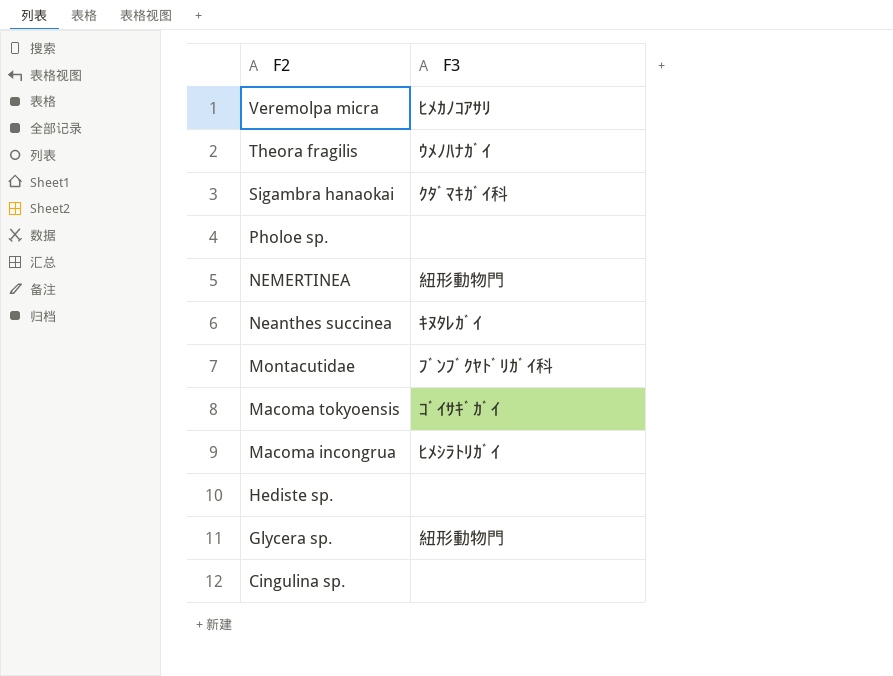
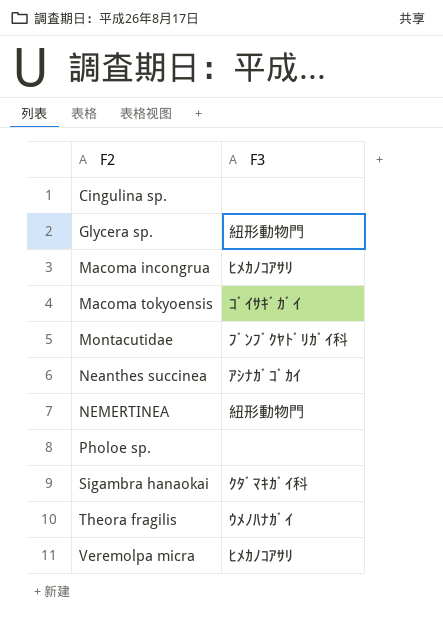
row order: F2 descending -> F2 ascending
row Hediste sp.: none -> none
Macoma incongrua | F3: ﾋﾒｼﾗﾄﾘｶﾞｲ -> ﾋﾒｶﾉｺｱｻﾘ
Neanthes succinea | F3: ｷﾇﾀﾚｶﾞｲ -> ｱｼﾅｶﾞｺﾞｶｲ

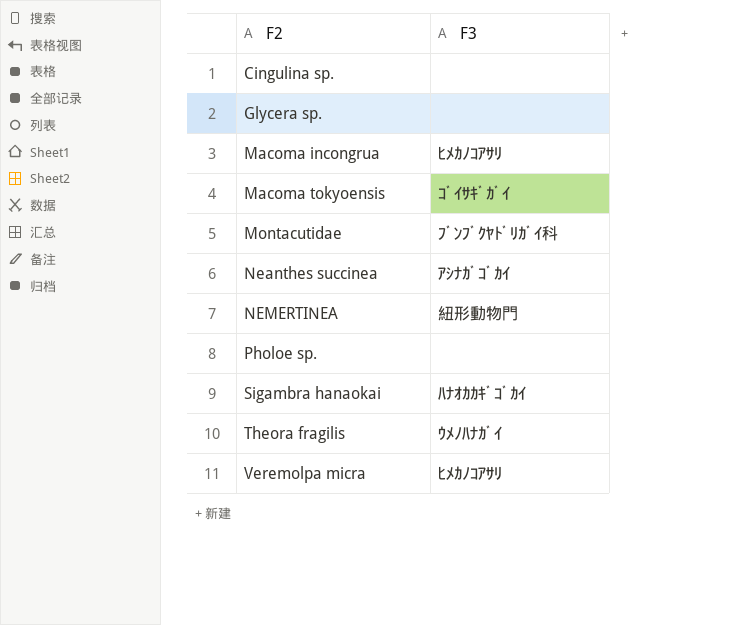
Glycera sp. | F3: 紐形動物門 -> none
Sigambra hanaokai | F3: ｸﾀﾞﾏｷｶﾞｲ科 -> ﾊﾅｵｶｶｷﾞｺﾞｶｲ

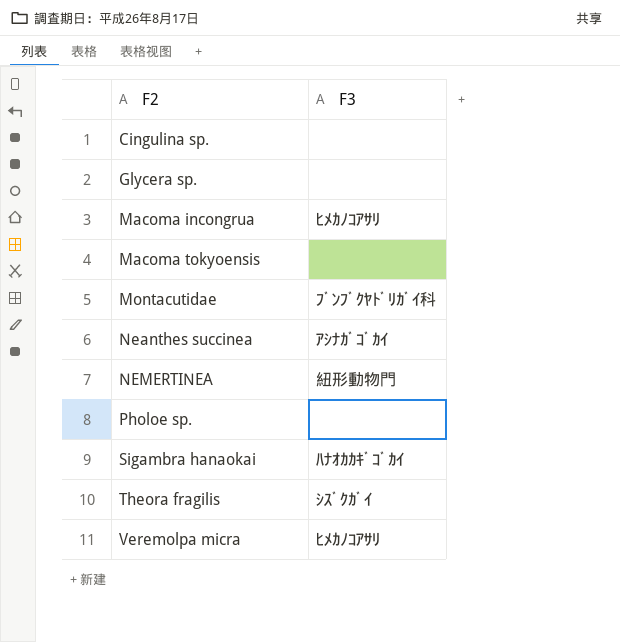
Macoma tokyoensis | F3: ｺﾞｲｻｷﾞｶﾞｲ -> none
Theora fragilis | F3: ｳﾒﾉﾊﾅｶﾞｲ -> ｼｽﾞｸｶﾞｲ

